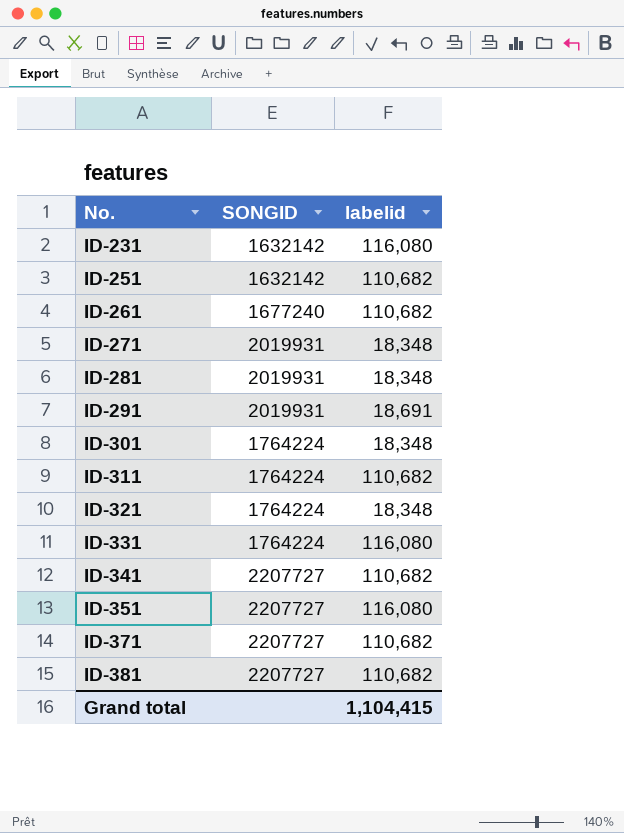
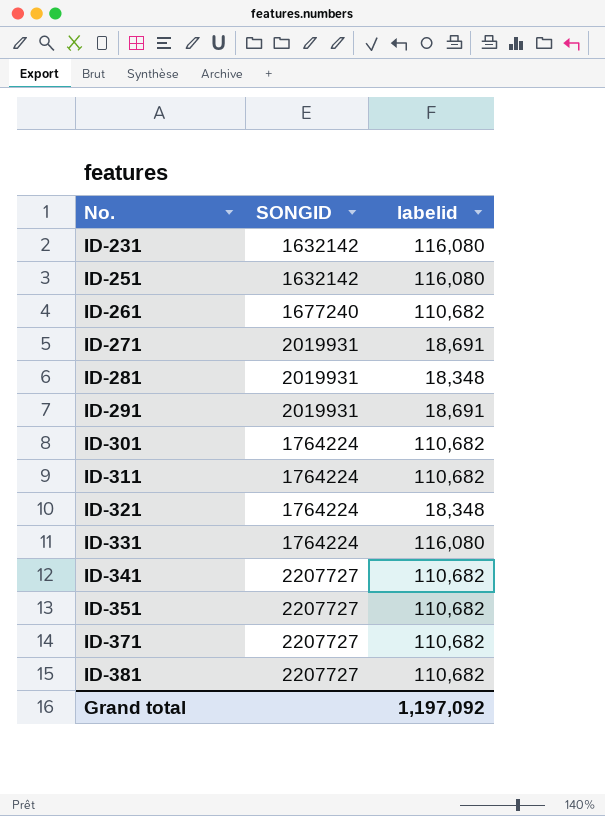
ID-251 | labelid: 110,682 -> 116,080
ID-271 | labelid: 18,348 -> 18,691
ID-301 | labelid: 18,348 -> 110,682
ID-351 | labelid: 116,080 -> 110,682
Grand total | labelid: 1,104,415 -> 1,197,092

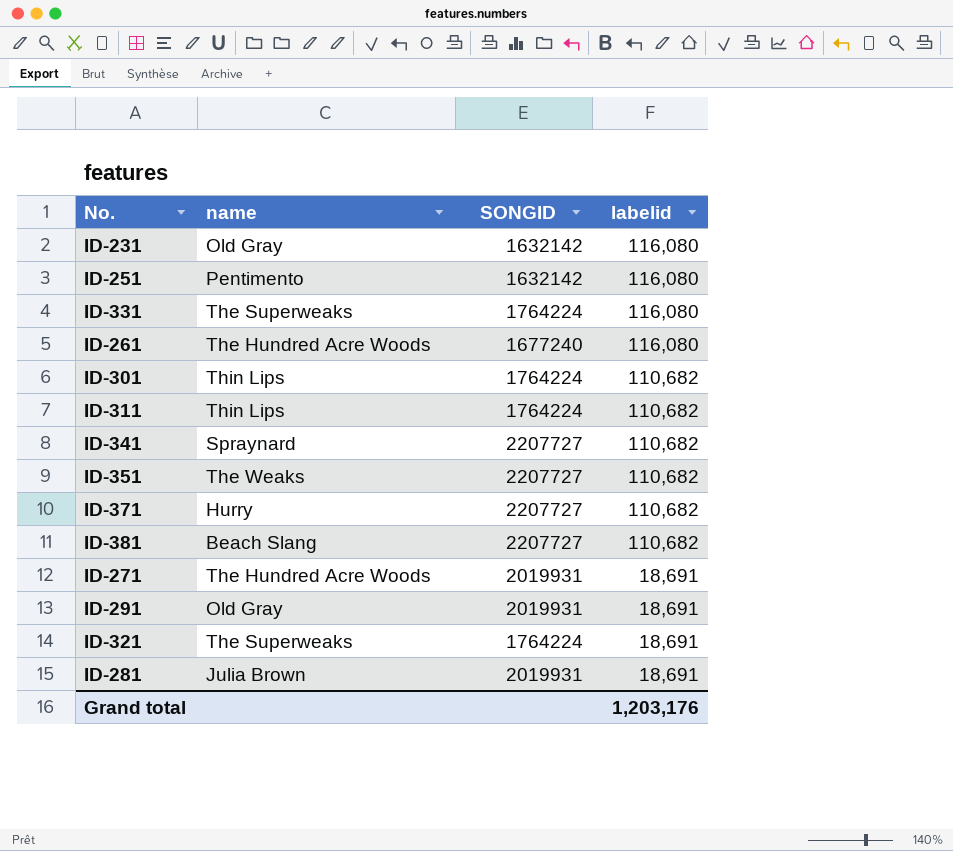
row order: No. ascending -> labelid descending
column name | position: none -> 2
ID-261 | labelid: 110,682 -> 116,080
ID-321 | labelid: 18,348 -> 18,691
ID-281 | labelid: 18,348 -> 18,691
Grand total | labelid: 1,197,092 -> 1,203,176

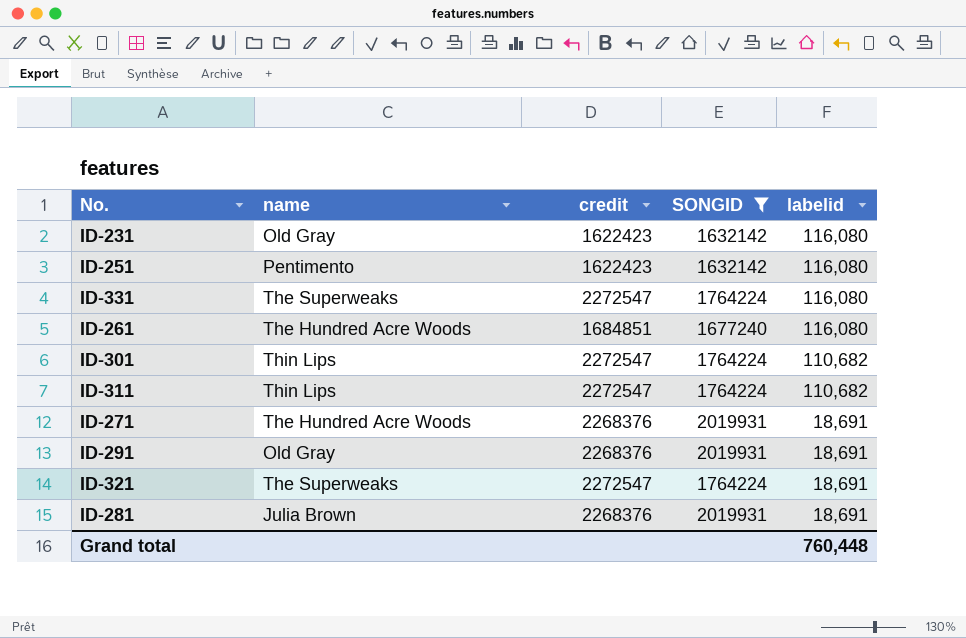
filter: none -> SONGID != 2207727
column credit | position: none -> 3
Grand total | labelid: 1,203,176 -> 760,448

